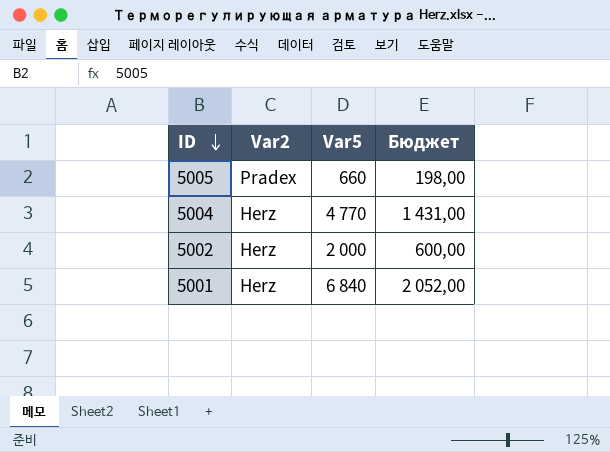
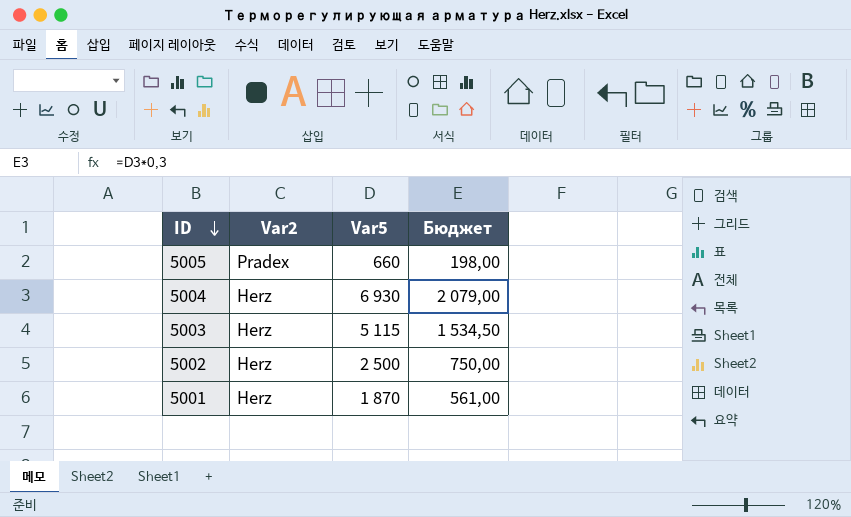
5004 | Var5: 4 770 -> 6 930
5004 | Бюджет: 1 431,00 -> 2 079,00
row 5003: none -> Herz | 5 115 | 1 534,50
5002 | Var5: 2 000 -> 2 500
5002 | Бюджет: 600,00 -> 750,00
5001 | Var5: 6 840 -> 1 870
5001 | Бюджет: 2 052,00 -> 561,00

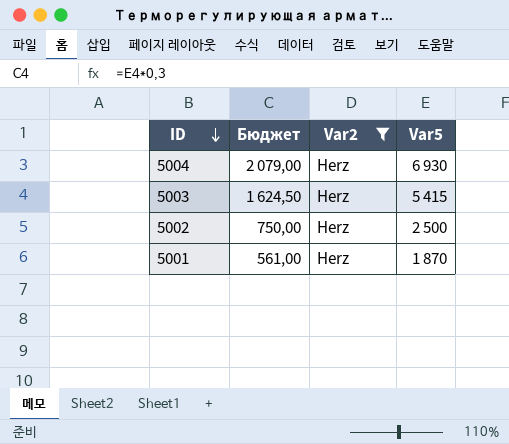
filter: none -> Var2 = Herz
column Бюджет | position: 4 -> 2
5003 | Бюджет: 1 534,50 -> 1 624,50
5003 | Var5: 5 115 -> 5 415

